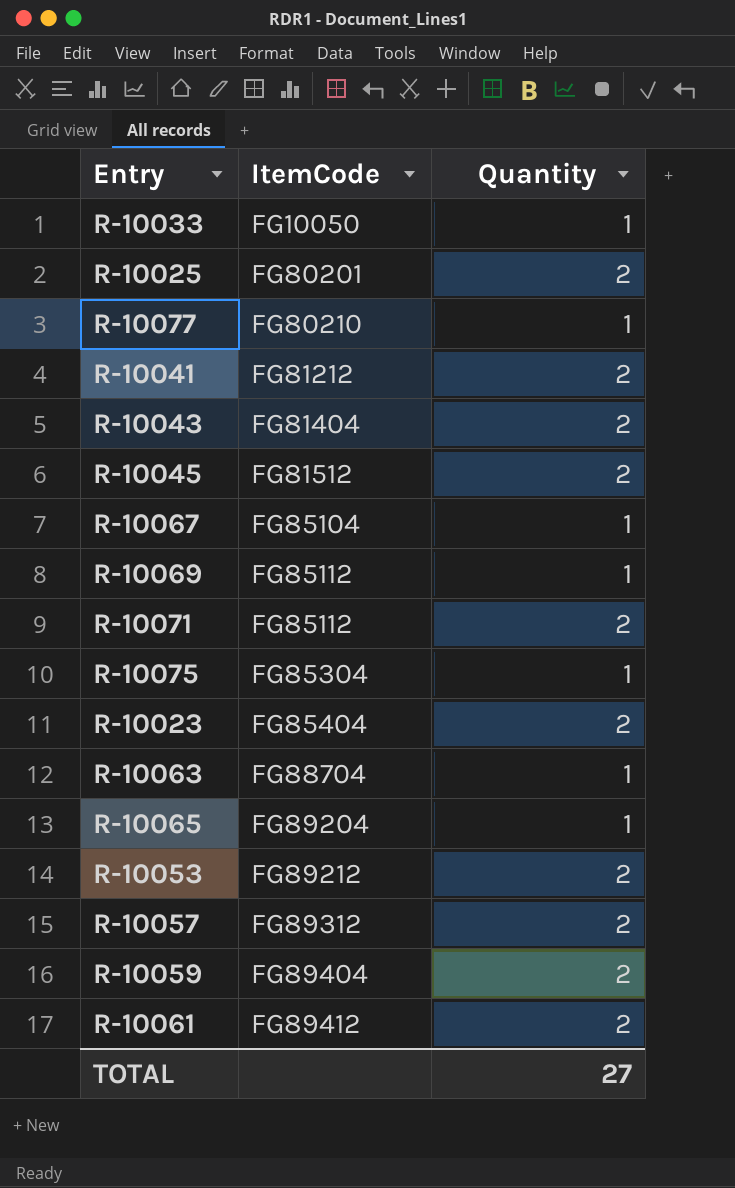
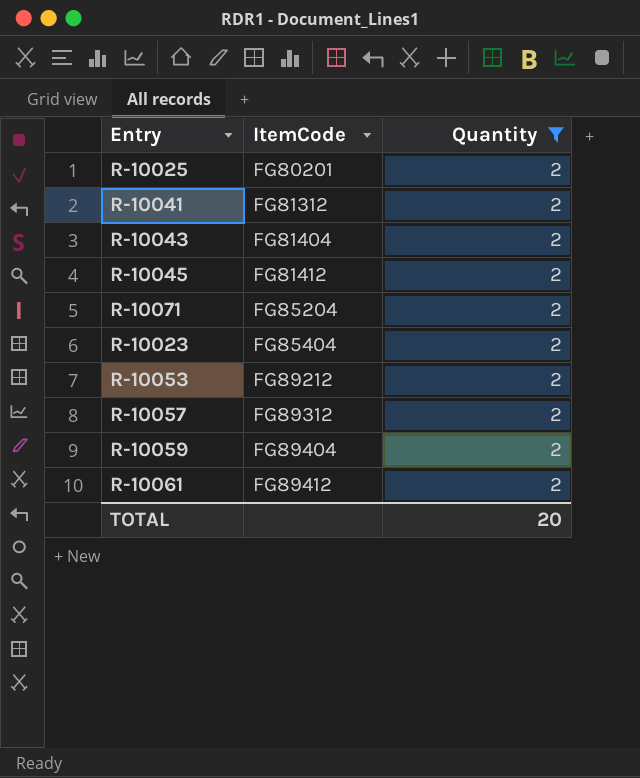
filter: none -> Quantity = 2
R-10041 | ItemCode: FG81212 -> FG81312
R-10045 | ItemCode: FG81512 -> FG81412
R-10071 | ItemCode: FG85112 -> FG85204
TOTAL | Quantity: 27 -> 20

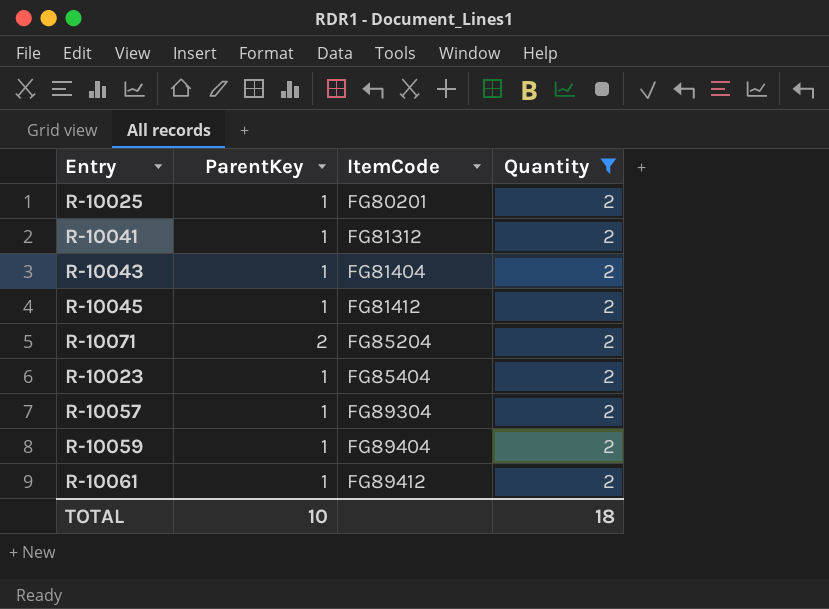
column ParentKey | position: none -> 2
row R-10053: FG89212 | 2 -> none
R-10057 | ItemCode: FG89312 -> FG89304
TOTAL | Quantity: 20 -> 18

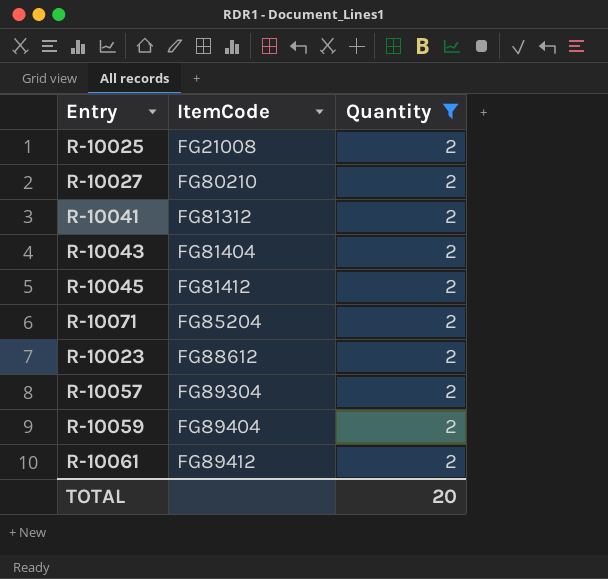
column ParentKey | position: 2 -> none
R-10025 | ItemCode: FG80201 -> FG21008
row R-10027: none -> FG80210 | 2
R-10023 | ItemCode: FG85404 -> FG88612
TOTAL | Quantity: 18 -> 20

